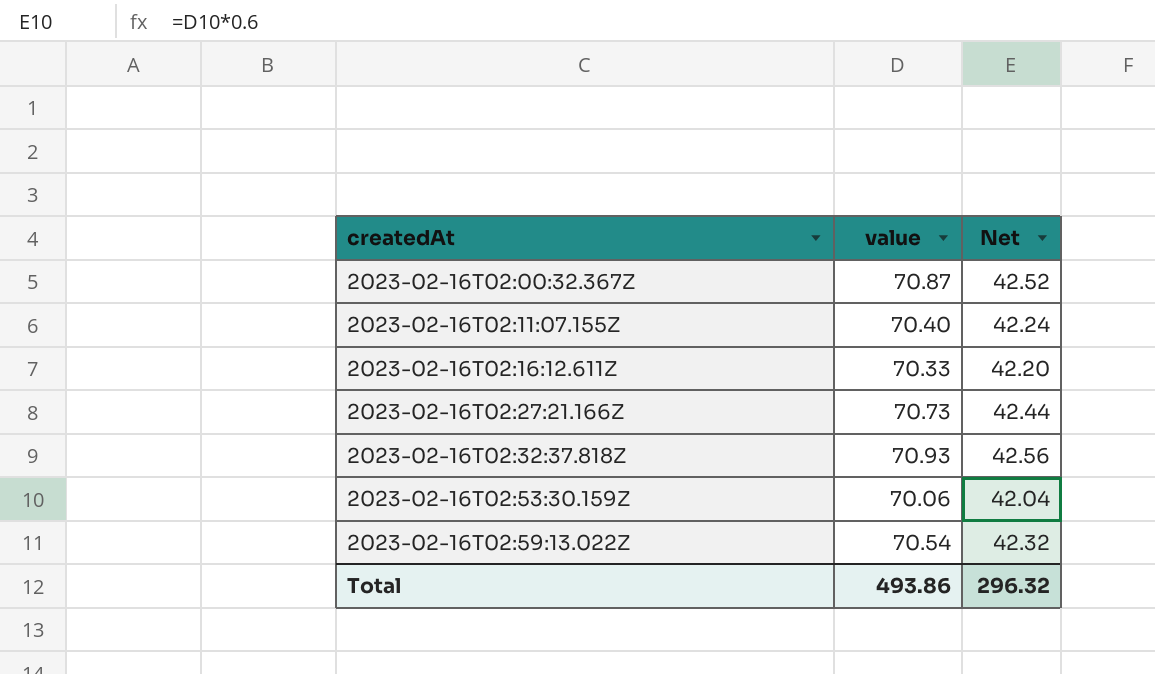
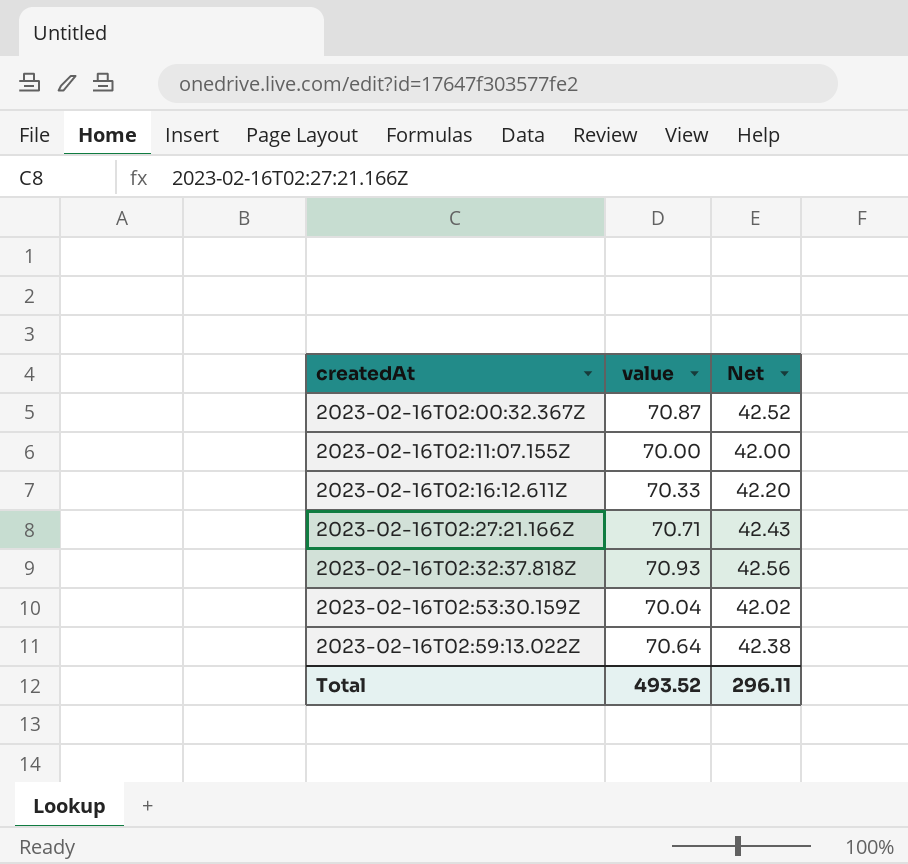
2023-02-16T02:11:07.155Z | value: 70.40 -> 70.00
2023-02-16T02:11:07.155Z | Net: 42.24 -> 42.00
2023-02-16T02:27:21.166Z | value: 70.73 -> 70.71
2023-02-16T02:27:21.166Z | Net: 42.44 -> 42.43
2023-02-16T02:53:30.159Z | value: 70.06 -> 70.04
2023-02-16T02:53:30.159Z | Net: 42.04 -> 42.02
2023-02-16T02:59:13.022Z | value: 70.54 -> 70.64
2023-02-16T02:59:13.022Z | Net: 42.32 -> 42.38
Total | value: 493.86 -> 493.52
Total | Net: 296.32 -> 296.11

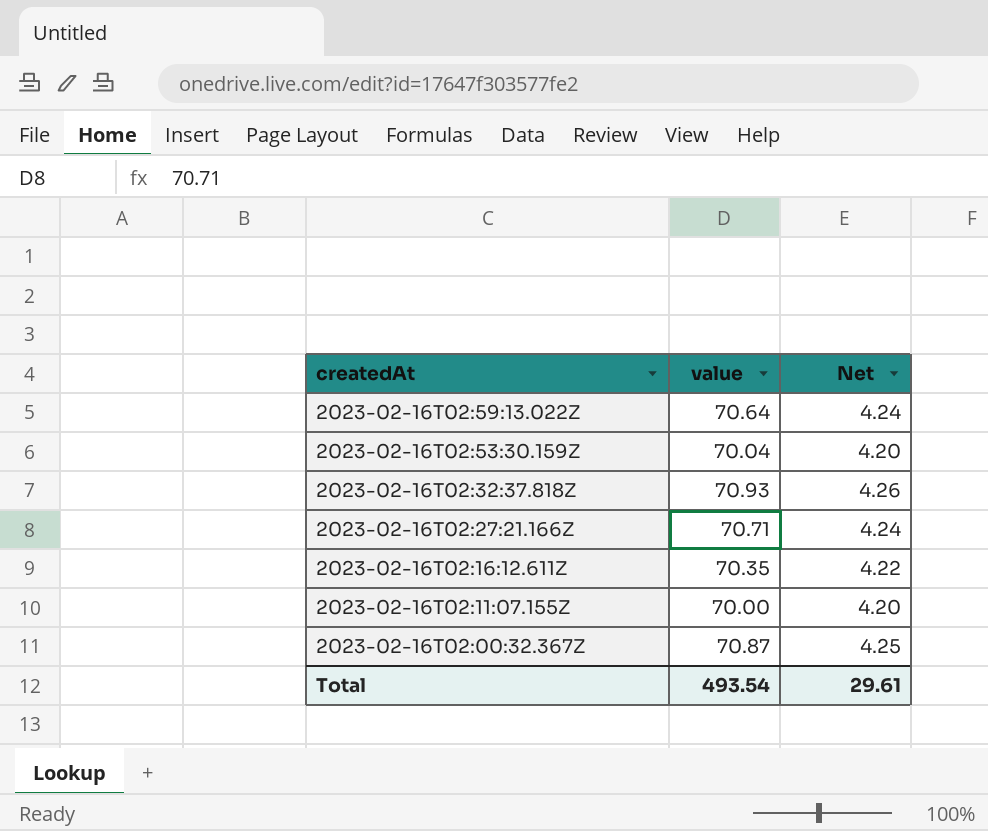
row order: createdAt ascending -> createdAt descending
column Net | formula: [value] * 0.6 -> [value] * 0.06
2023-02-16T02:16:12.611Z | value: 70.33 -> 70.35
Total | value: 493.52 -> 493.54
Total | Net: 296.11 -> 29.61

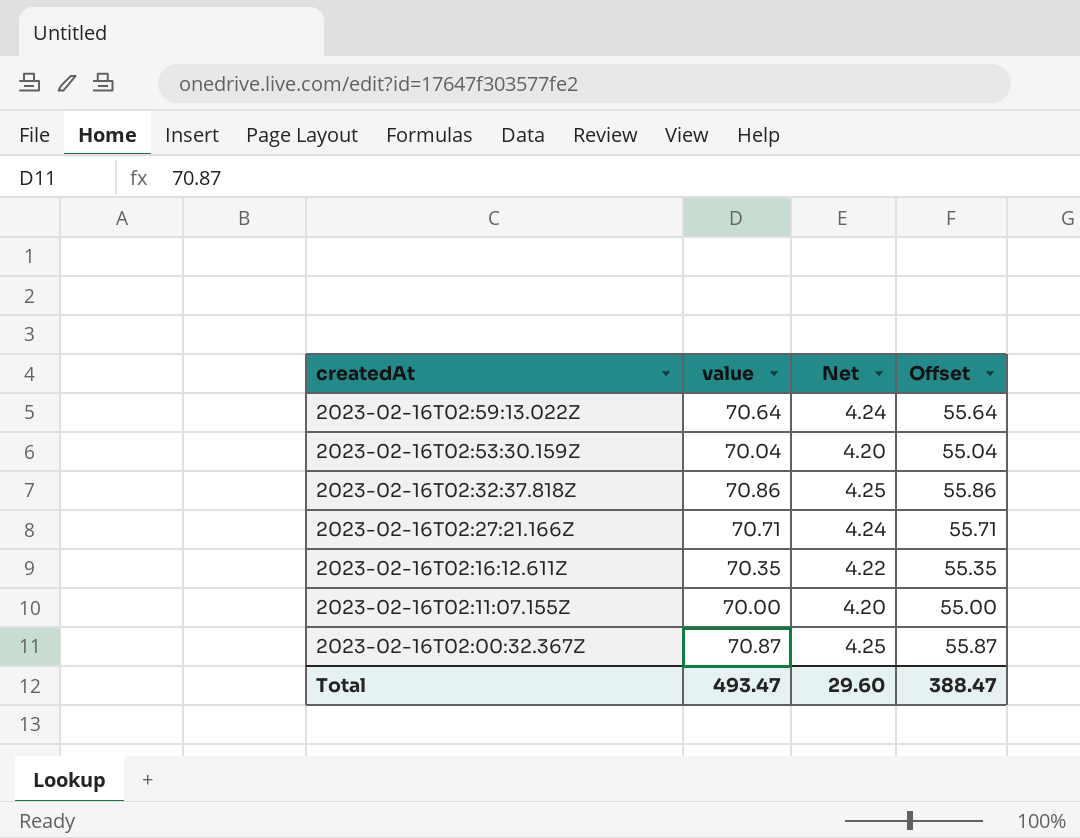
column Offset | formula: none -> [value] - 15
2023-02-16T02:32:37.818Z | value: 70.93 -> 70.86
2023-02-16T02:32:37.818Z | Net: 4.26 -> 4.25
Total | value: 493.54 -> 493.47
Total | Net: 29.61 -> 29.60

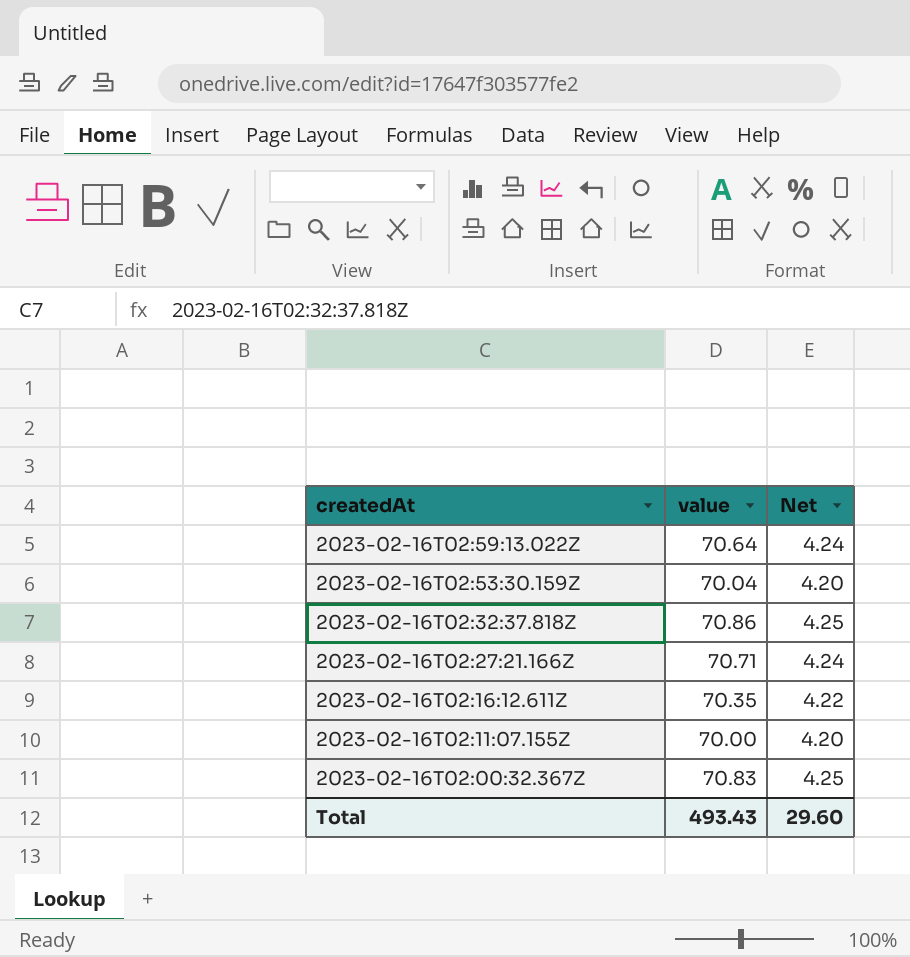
column Offset | formula: [value] - 15 -> none
2023-02-16T02:00:32.367Z | value: 70.87 -> 70.83
Total | value: 493.47 -> 493.43

